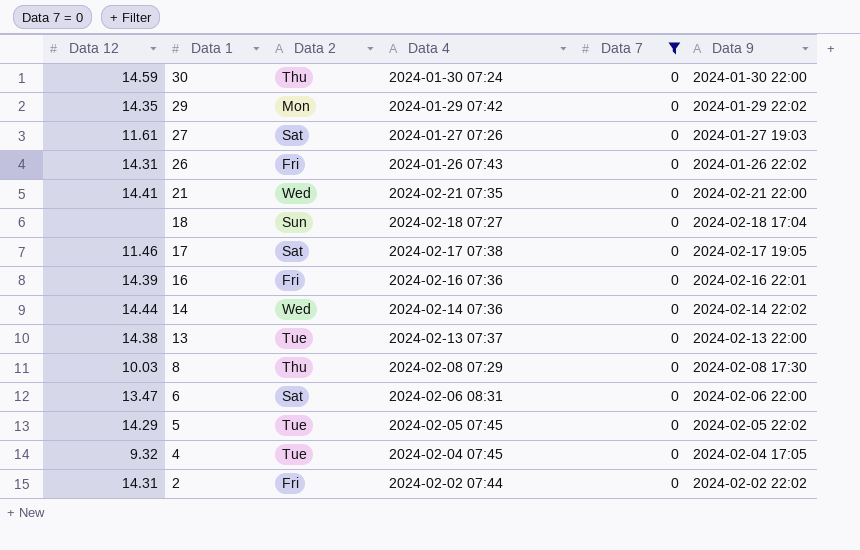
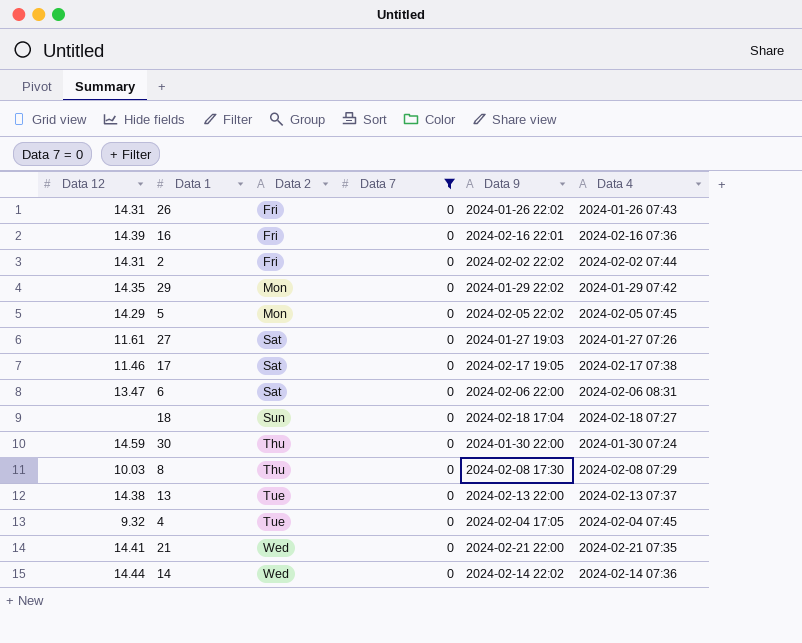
row order: Data 1 descending -> Data 2 ascending
column Data 4 | position: 4 -> 6
5 | Data 2: Tue -> Mon

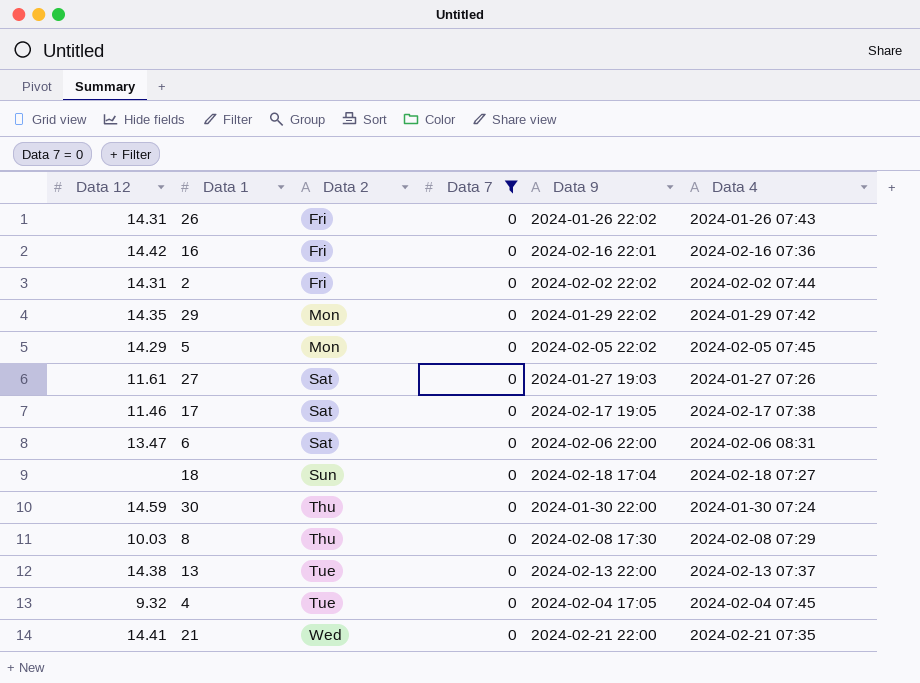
row 14: 14.44 | Wed | 0 | 2024-02-14 22:02 | 2024-02-14 07:36 -> none
16 | Data 12: 14.39 -> 14.42

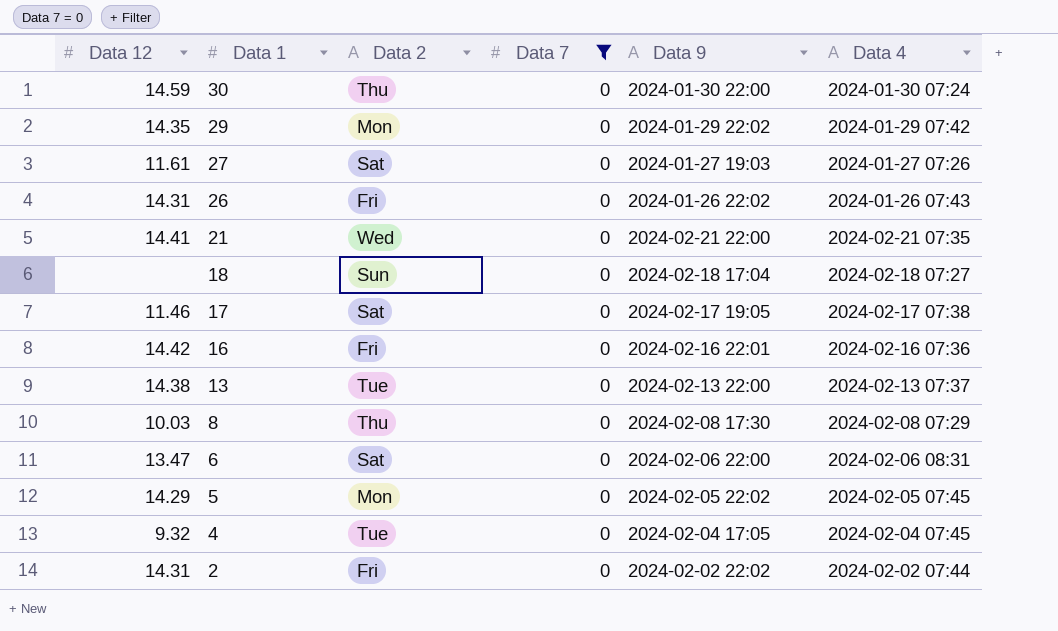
row order: Data 2 ascending -> Data 1 descending

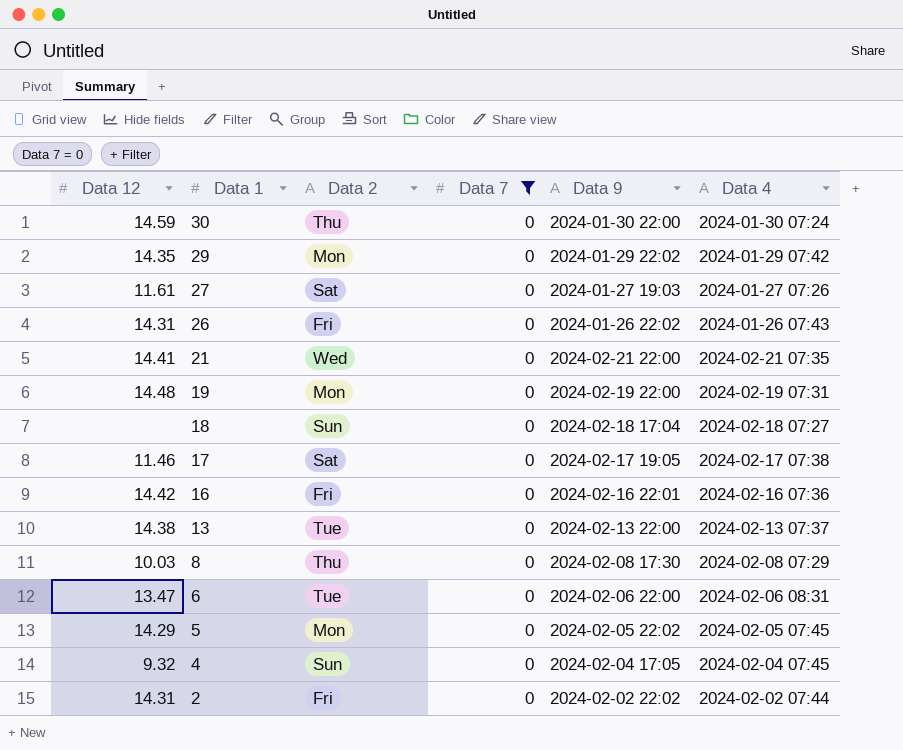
row 19: none -> 14.48 | Mon | 0 | 2024-02-19 22:00 | 2024-02-19 07:31
6 | Data 2: Sat -> Tue
4 | Data 2: Tue -> Sun

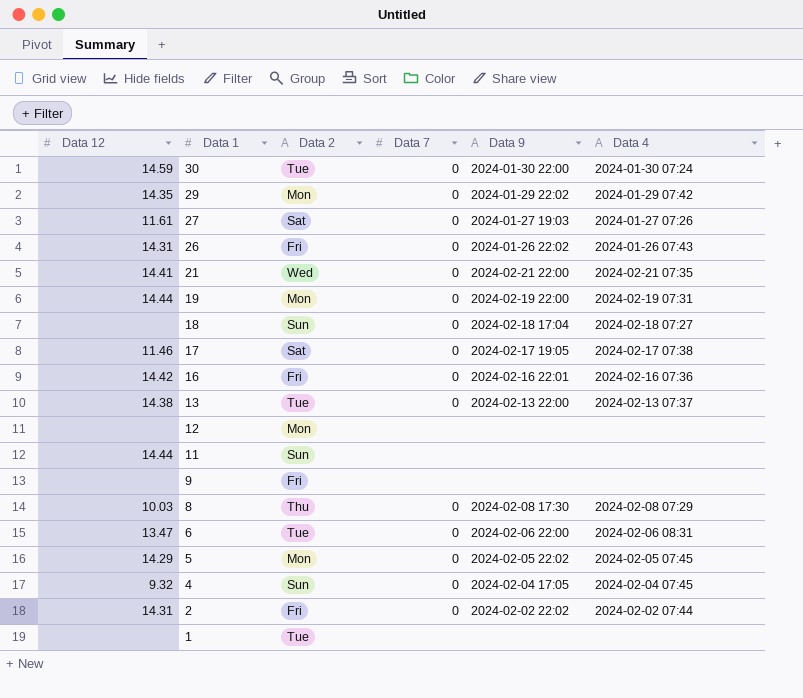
filter: Data 7 = 0 -> none
30 | Data 2: Thu -> Tue
19 | Data 12: 14.48 -> 14.44

